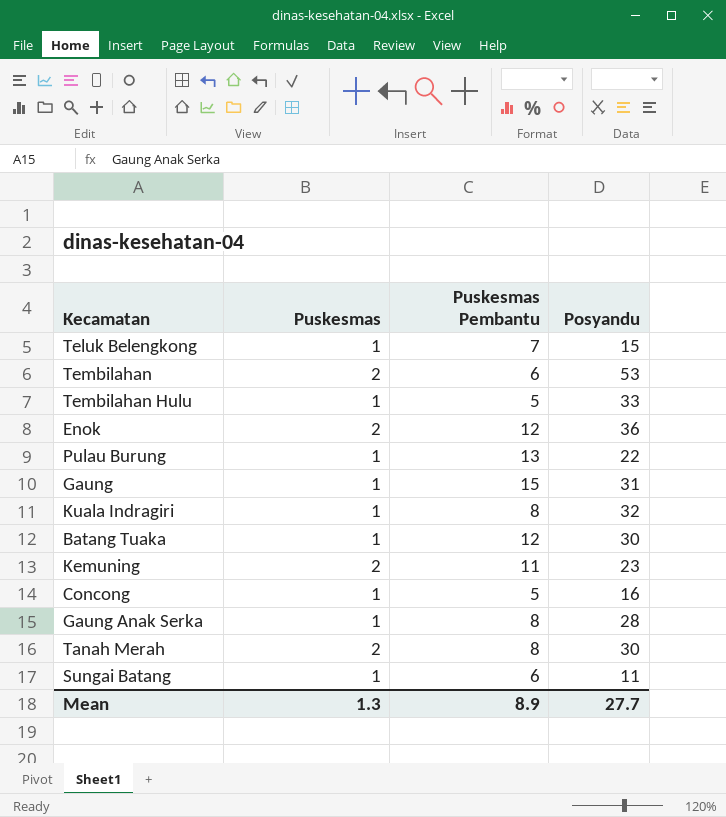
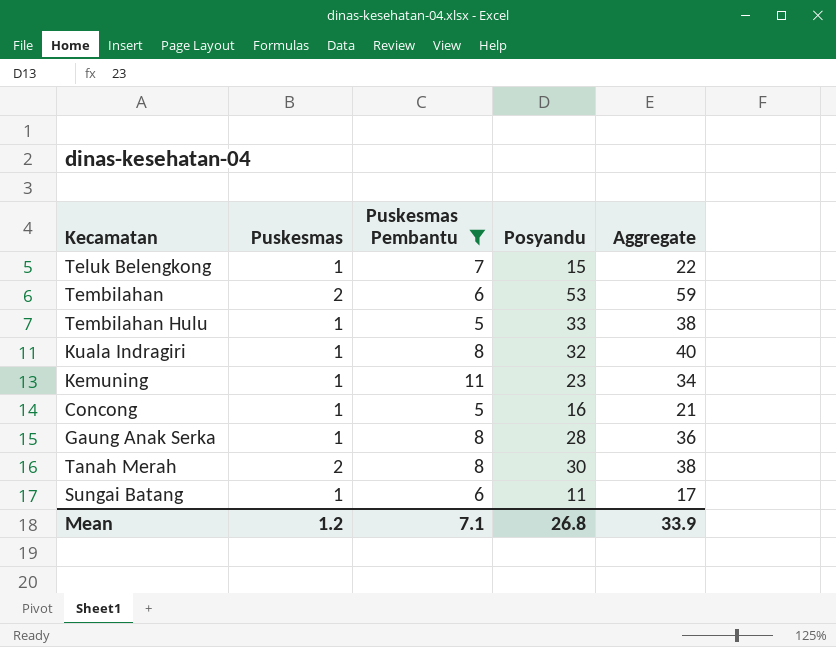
filter: none -> Puskesmas Pembantu <= 11
column Aggregate | formula: none -> [Puskesmas Pembantu] + [Posyandu]
Kemuning | Puskesmas: 2 -> 1
Mean | Puskesmas: 1.3 -> 1.2
Mean | Puskesmas Pembantu: 8.9 -> 7.1
Mean | Posyandu: 27.7 -> 26.8

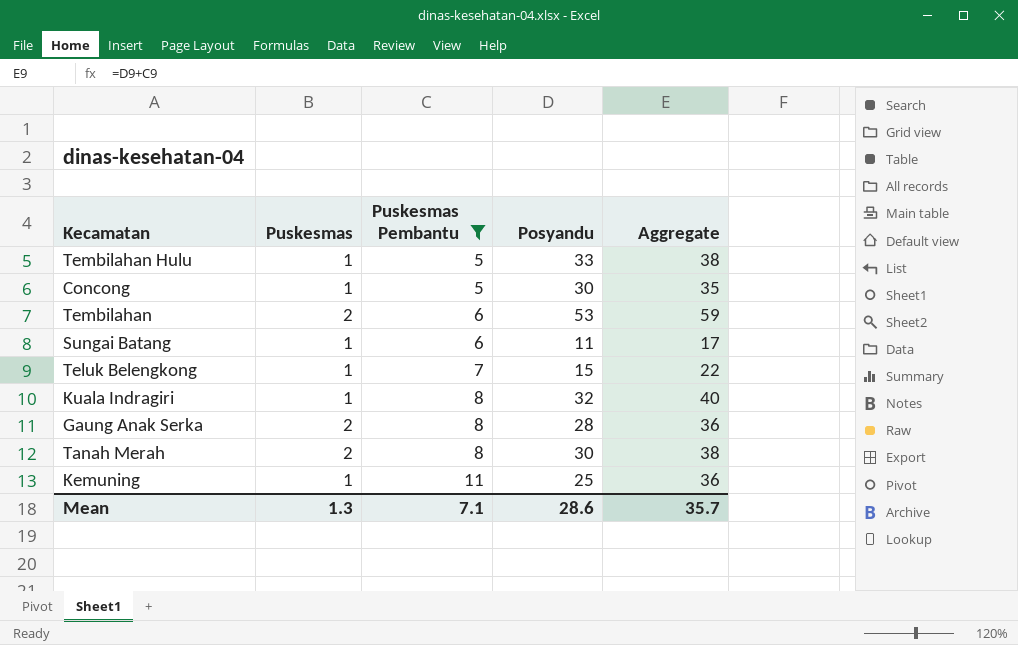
row order: none -> Puskesmas Pembantu ascending
Concong | Posyandu: 16 -> 30
Concong | Aggregate: 21 -> 35
Gaung Anak Serka | Puskesmas: 1 -> 2
Kemuning | Posyandu: 23 -> 25
Kemuning | Aggregate: 34 -> 36
Mean | Puskesmas: 1.2 -> 1.3
Mean | Posyandu: 26.8 -> 28.6
Mean | Aggregate: 33.9 -> 35.7

